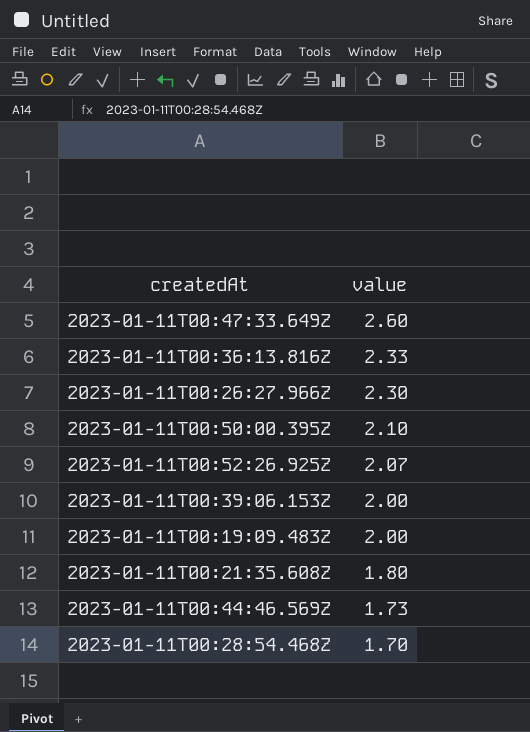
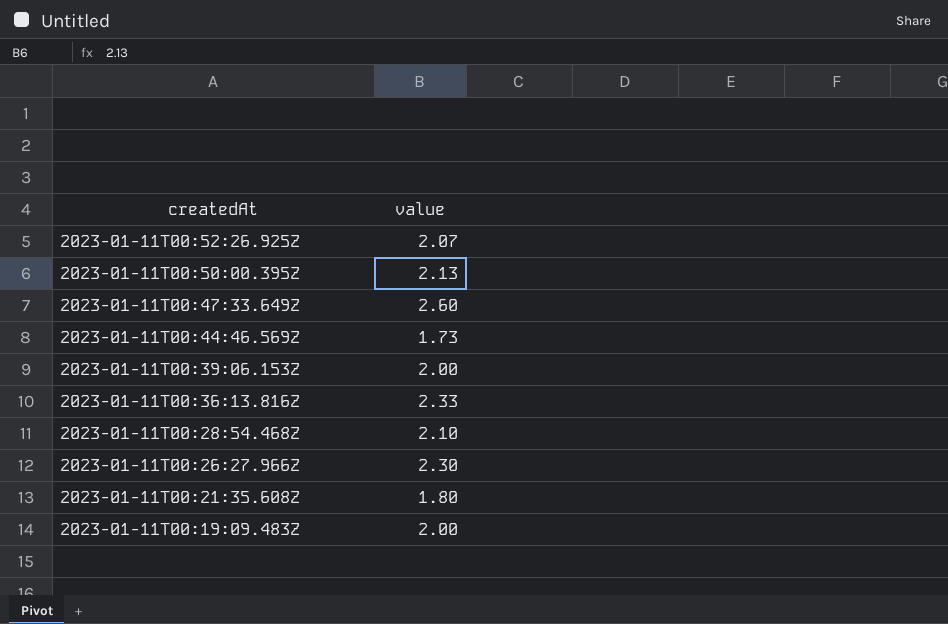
row order: value descending -> createdAt descending
2023-01-11T00:50:00.395Z | value: 2.10 -> 2.13
2023-01-11T00:28:54.468Z | value: 1.70 -> 2.10

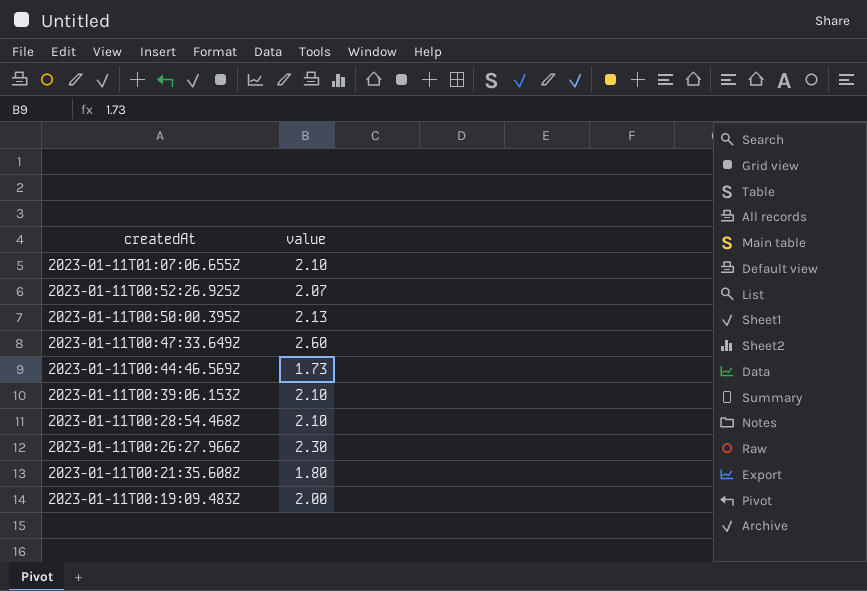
row 2023-01-11T00:36:13.816Z: 2.33 -> none
row 2023-01-11T01:07:06.655Z: none -> 2.10
2023-01-11T00:39:06.153Z | value: 2.00 -> 2.10

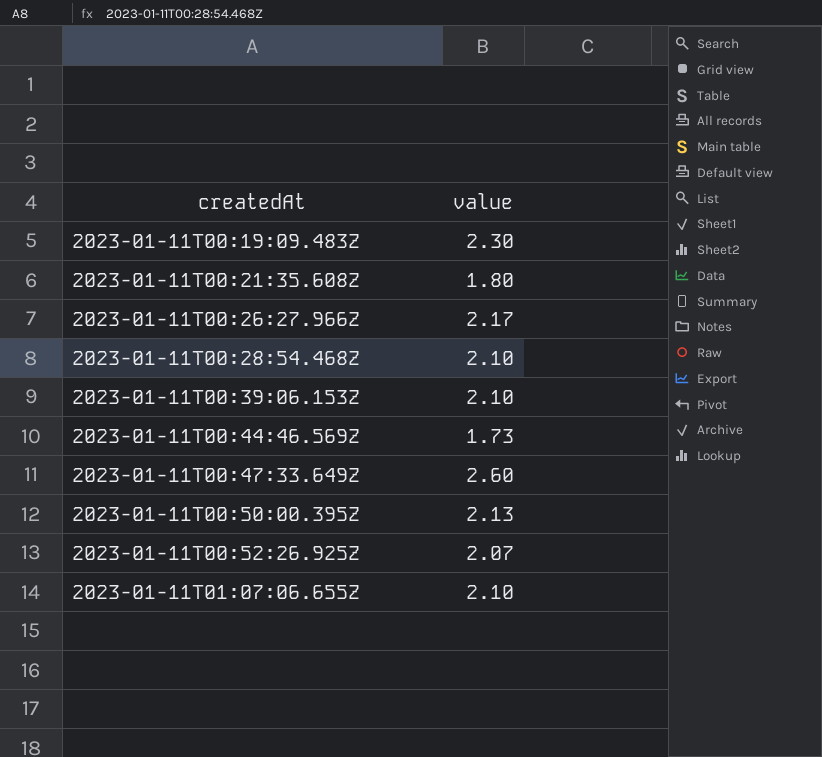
row order: createdAt descending -> createdAt ascending
2023-01-11T00:19:09.483Z | value: 2.00 -> 2.30
2023-01-11T00:26:27.966Z | value: 2.30 -> 2.17

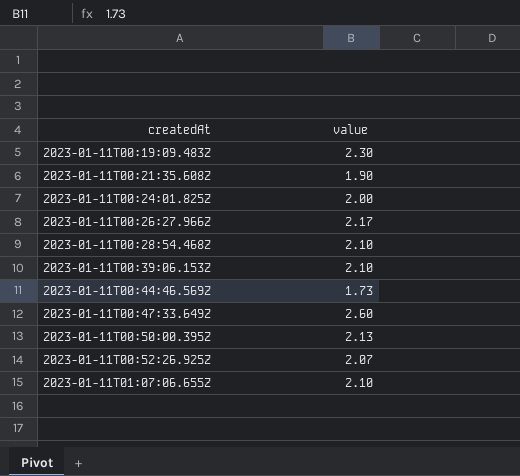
2023-01-11T00:21:35.608Z | value: 1.80 -> 1.90
row 2023-01-11T00:24:01.825Z: none -> 2.00

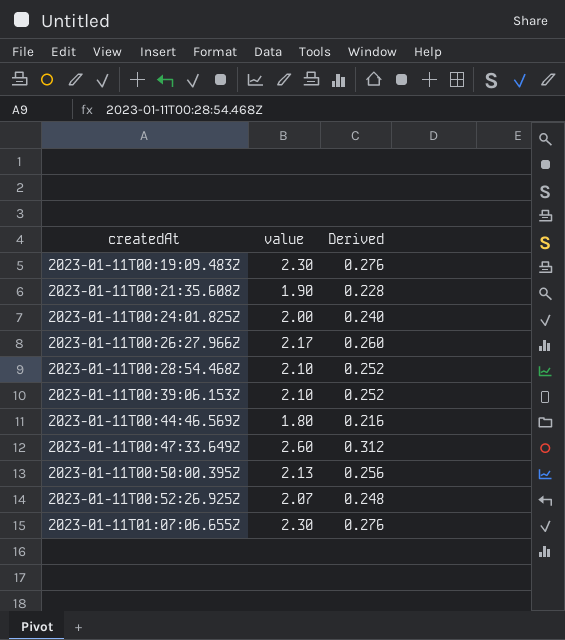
column Derived | formula: none -> [value] * 0.12
2023-01-11T00:44:46.569Z | value: 1.73 -> 1.80
2023-01-11T01:07:06.655Z | value: 2.10 -> 2.30

